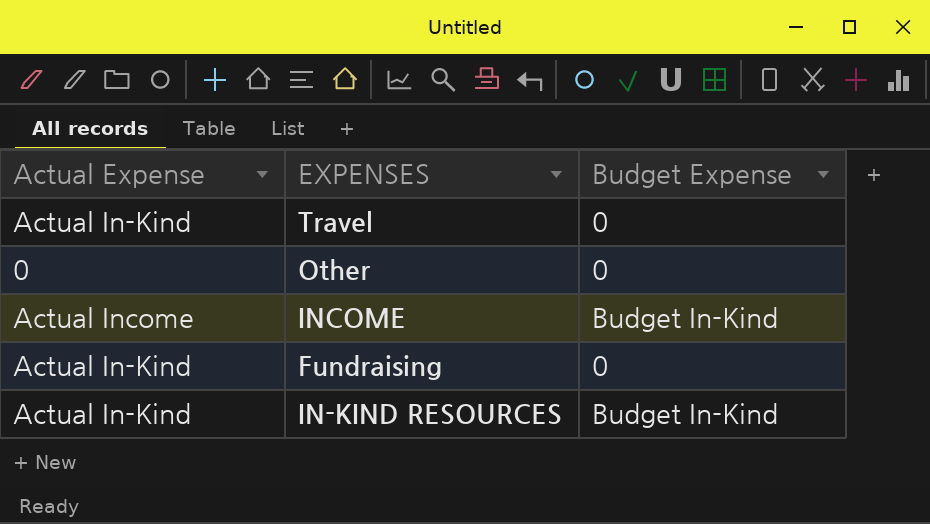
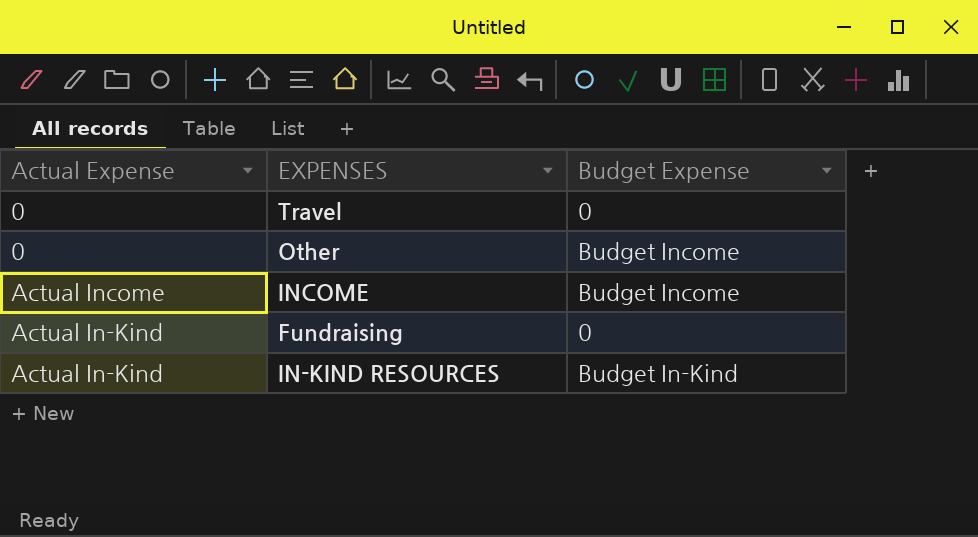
Travel | Actual Expense: Actual In-Kind -> 0
Other | Budget Expense: 0 -> Budget Income
INCOME | Budget Expense: Budget In-Kind -> Budget Income

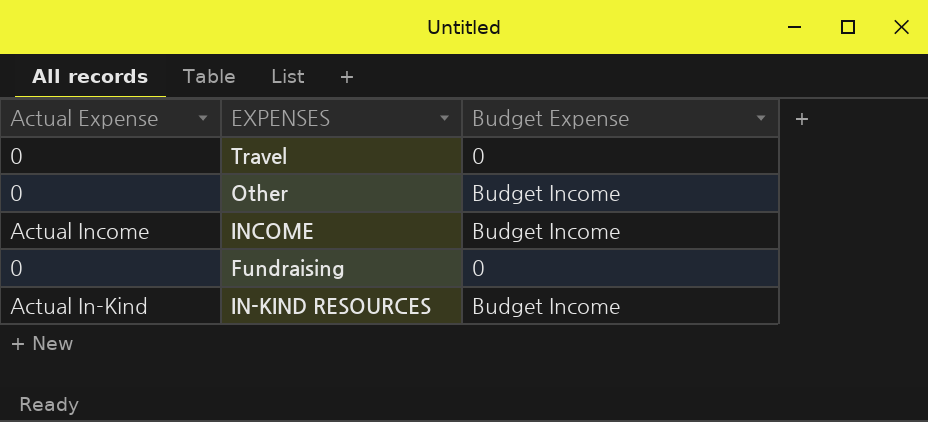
Fundraising | Actual Expense: Actual In-Kind -> 0
IN-KIND RESOURCES | Budget Expense: Budget In-Kind -> Budget Income

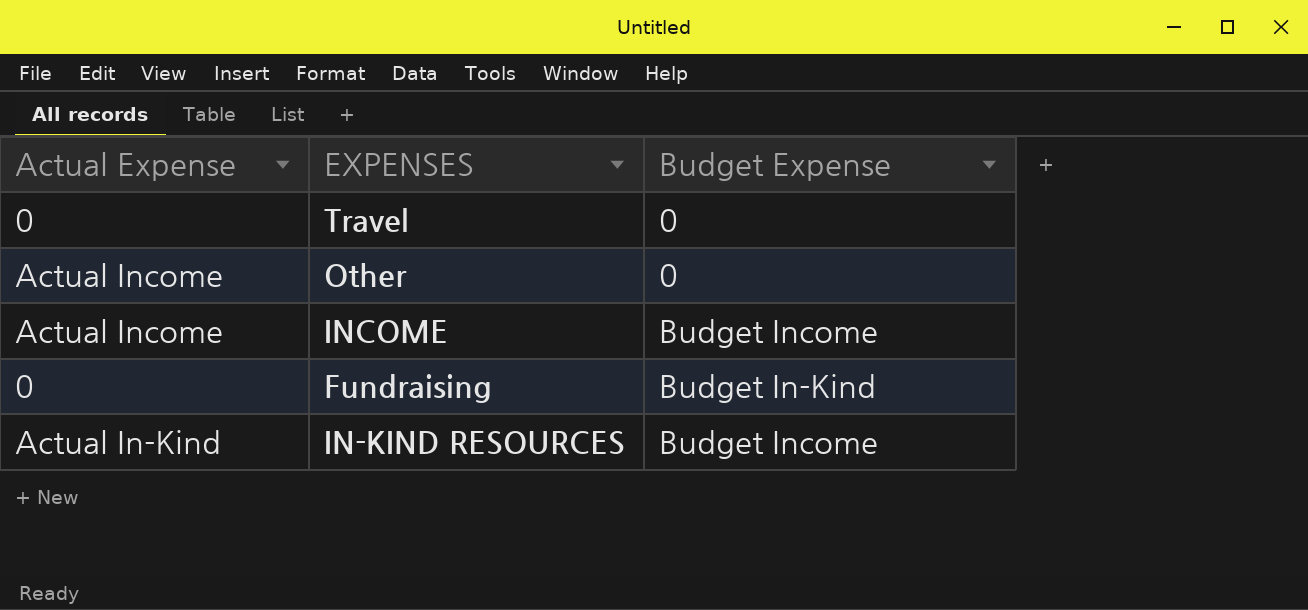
Other | Actual Expense: 0 -> Actual Income
Other | Budget Expense: Budget Income -> 0
Fundraising | Budget Expense: 0 -> Budget In-Kind

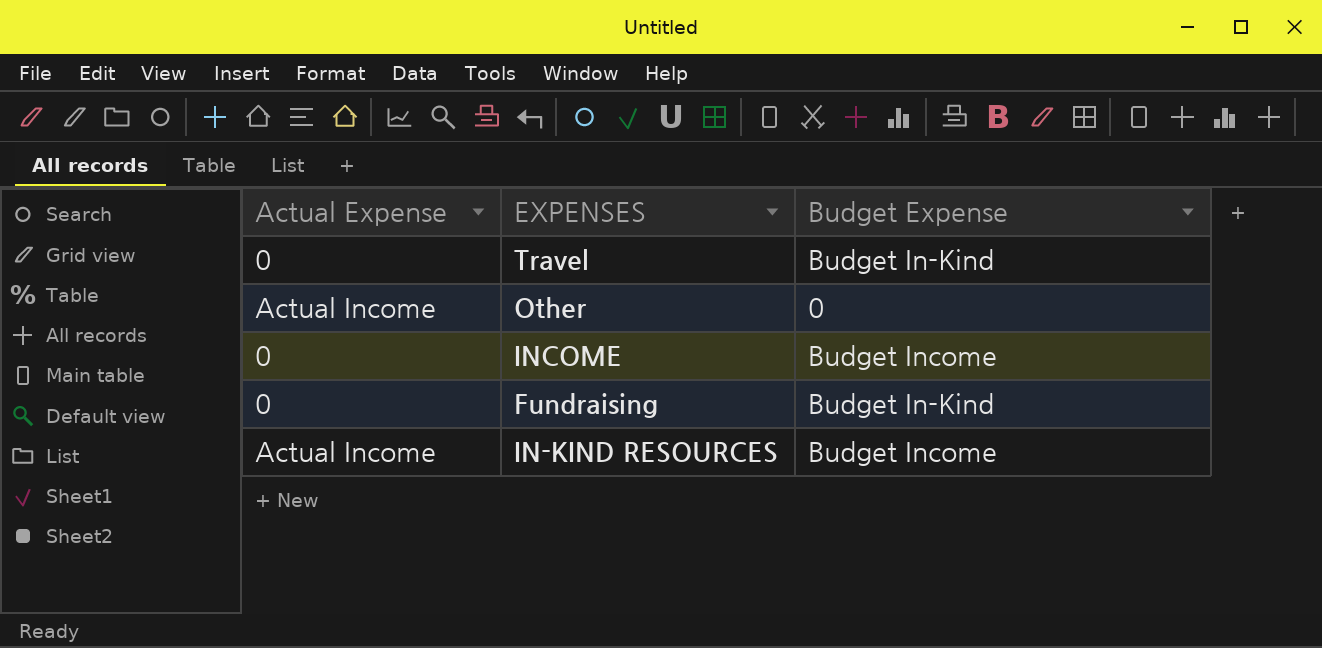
Travel | Budget Expense: 0 -> Budget In-Kind
INCOME | Actual Expense: Actual Income -> 0
IN-KIND RESOURCES | Actual Expense: Actual In-Kind -> Actual Income

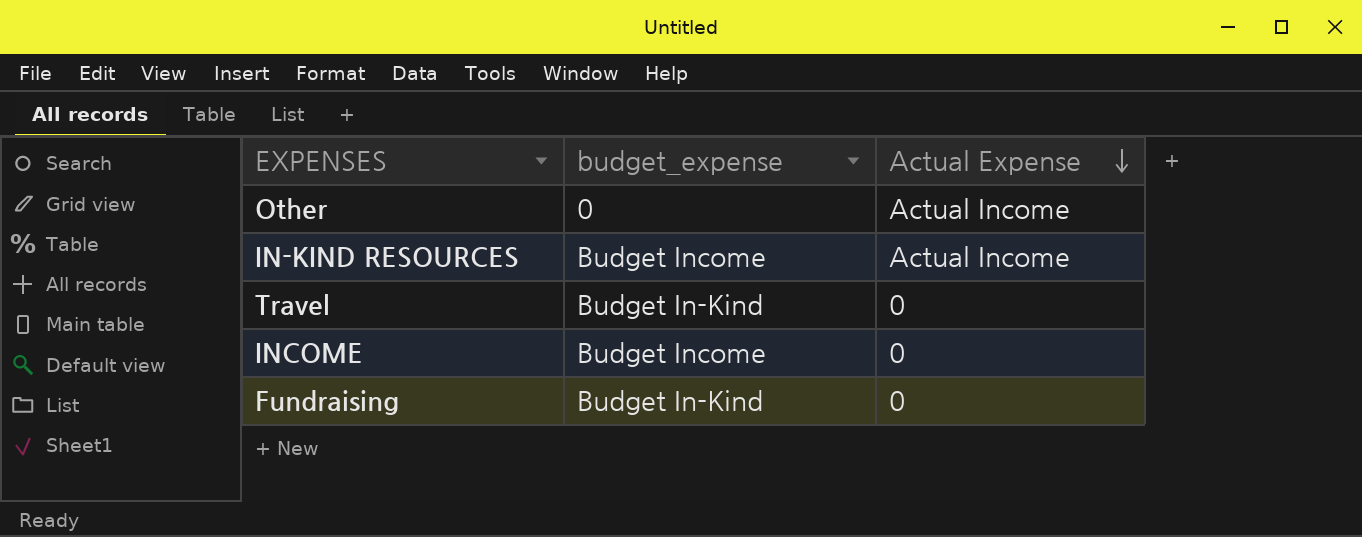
row order: none -> Actual Expense descending
column name: Budget Expense -> budget_expense
column Actual Expense | position: 1 -> 3

